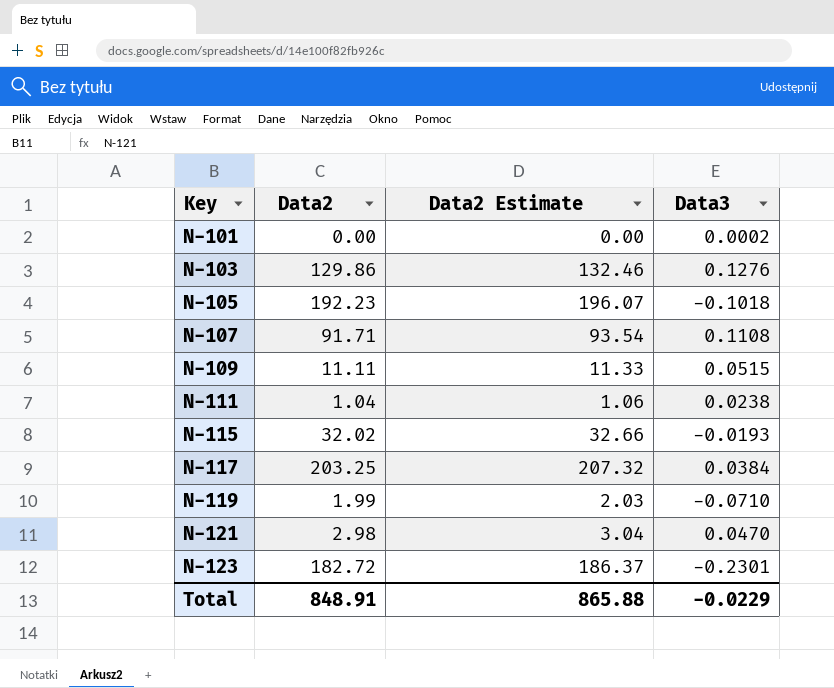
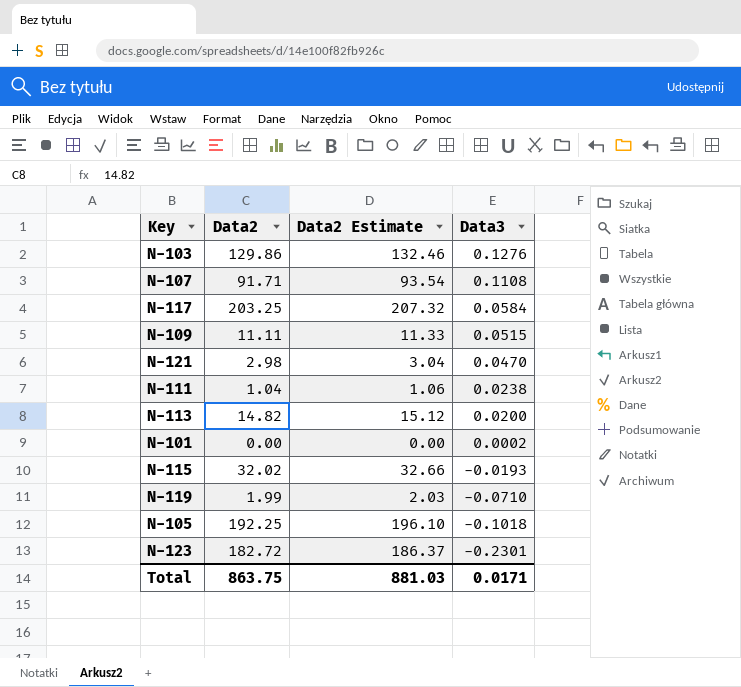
row order: Key ascending -> Data3 descending
N-117 | Data3: 0.0384 -> 0.0584
row N-113: none -> 14.82 | 15.12 | 0.0200
N-105 | Data2: 192.23 -> 192.25
N-105 | Data2 Estimate: 196.07 -> 196.10
Total | Data2: 848.91 -> 863.75
Total | Data2 Estimate: 865.88 -> 881.03
Total | Data3: -0.0229 -> 0.0171

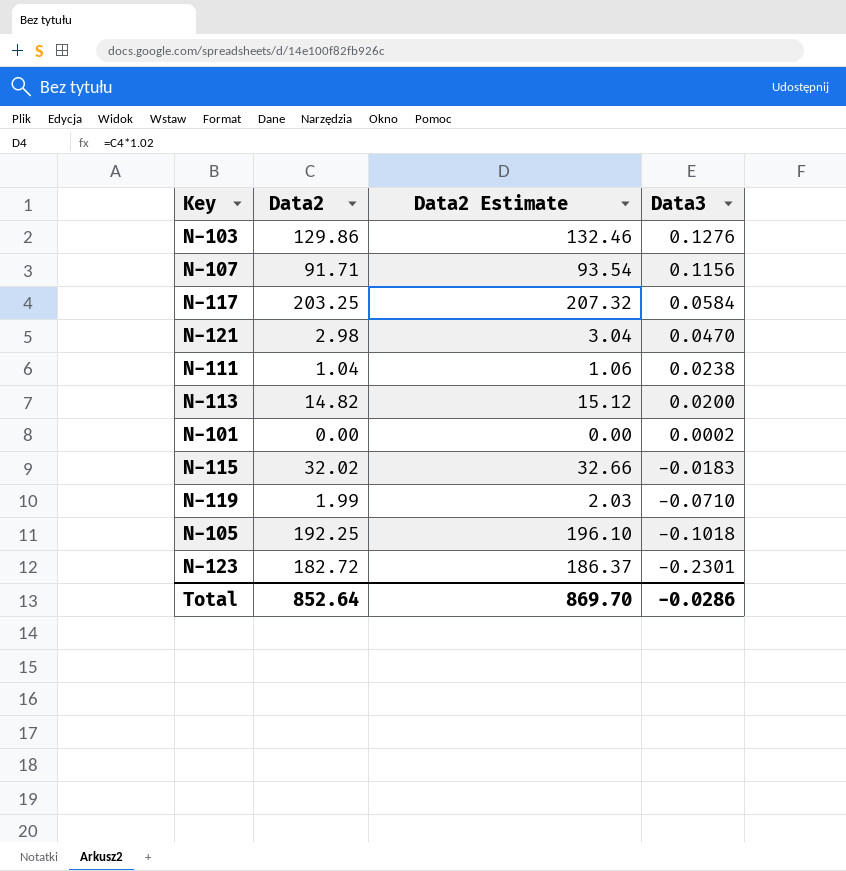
row N-109: 11.11 | 11.33 | 0.0515 -> none
N-107 | Data3: 0.1108 -> 0.1156
N-115 | Data3: -0.0193 -> -0.0183
Total | Data2: 863.75 -> 852.64
Total | Data2 Estimate: 881.03 -> 869.70
Total | Data3: 0.0171 -> -0.0286

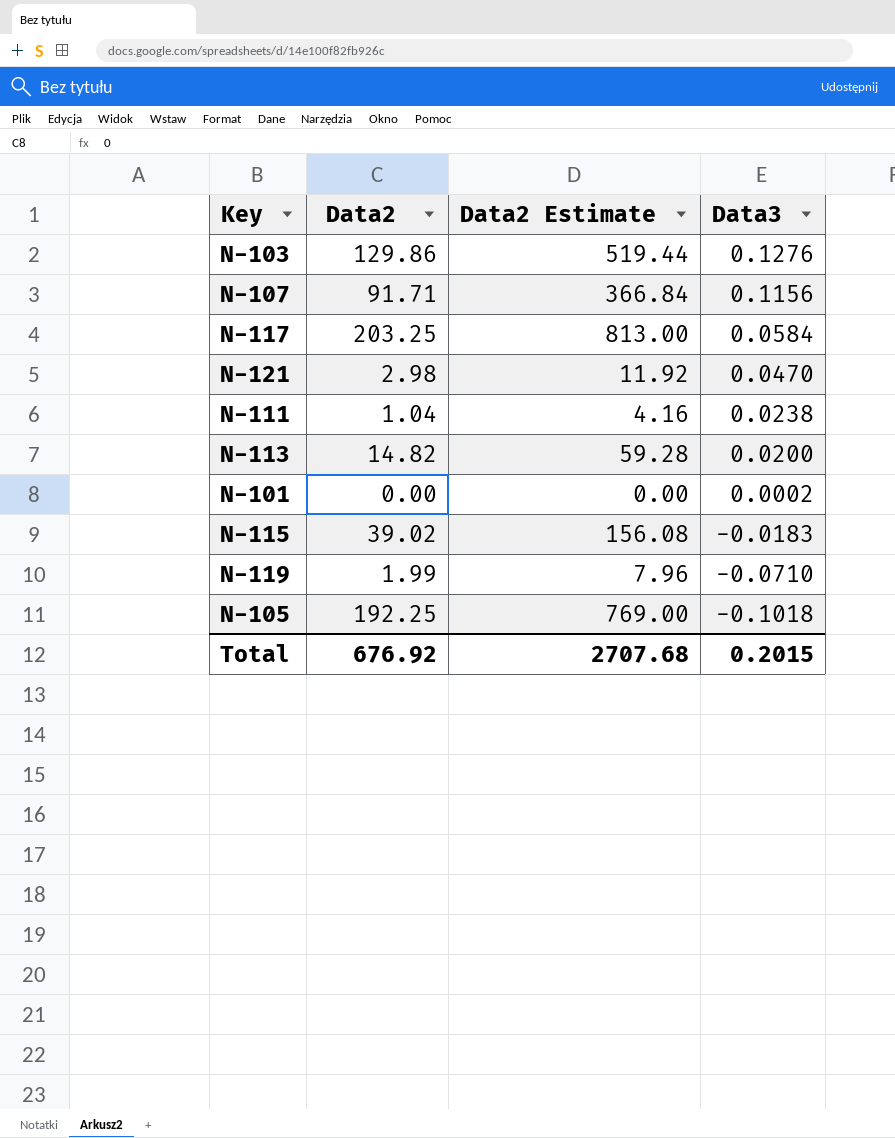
column Data2 Estimate | formula: [Data2] * 1.02 -> [Data2] * 4
row N-123: 182.72 | 186.37 | -0.2301 -> none
N-115 | Data2: 32.02 -> 39.02
Total | Data2: 852.64 -> 676.92
Total | Data2 Estimate: 869.70 -> 2707.68
Total | Data3: -0.0286 -> 0.2015

